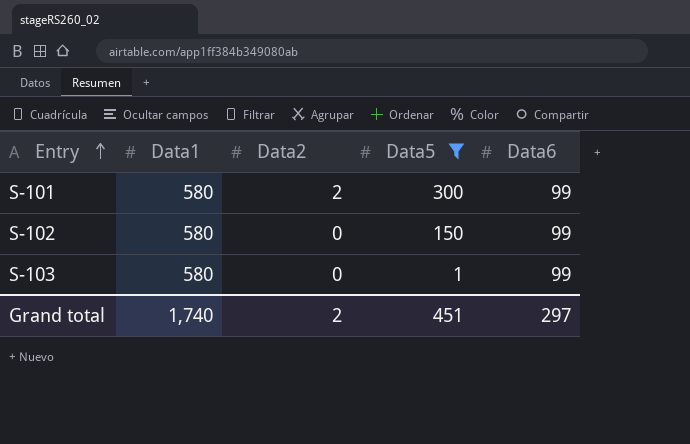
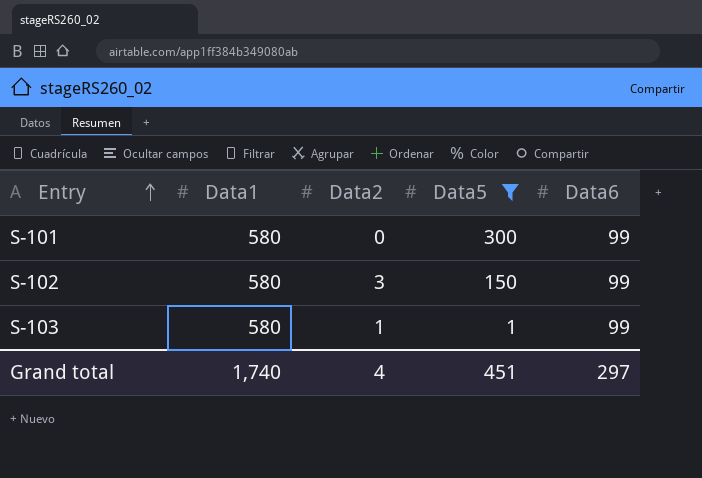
S-101 | Data2: 2 -> 0
S-102 | Data2: 0 -> 3
S-103 | Data2: 0 -> 1
Grand total | Data2: 2 -> 4

